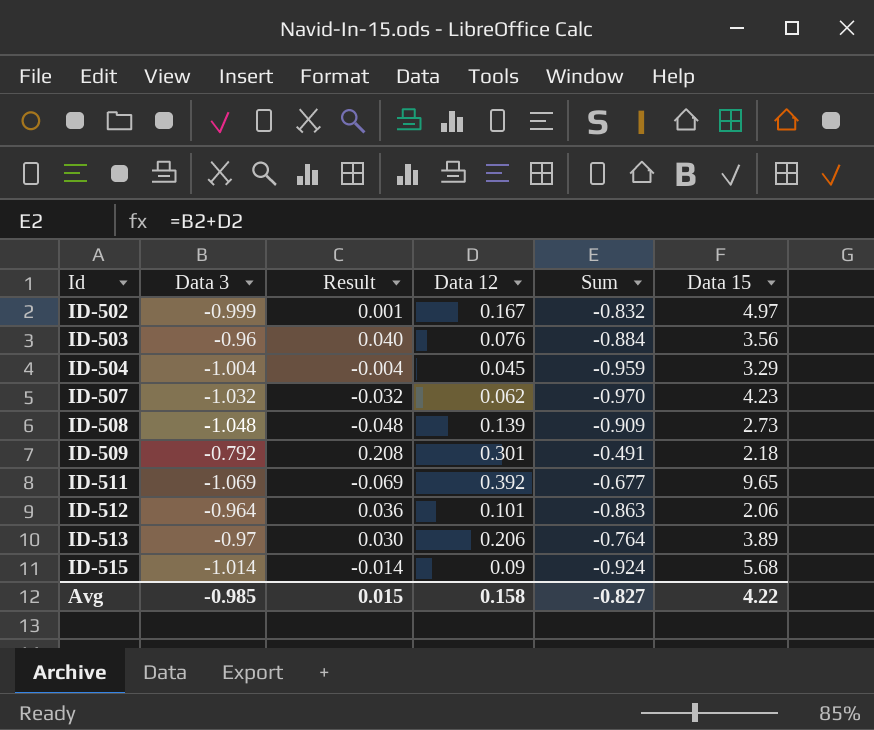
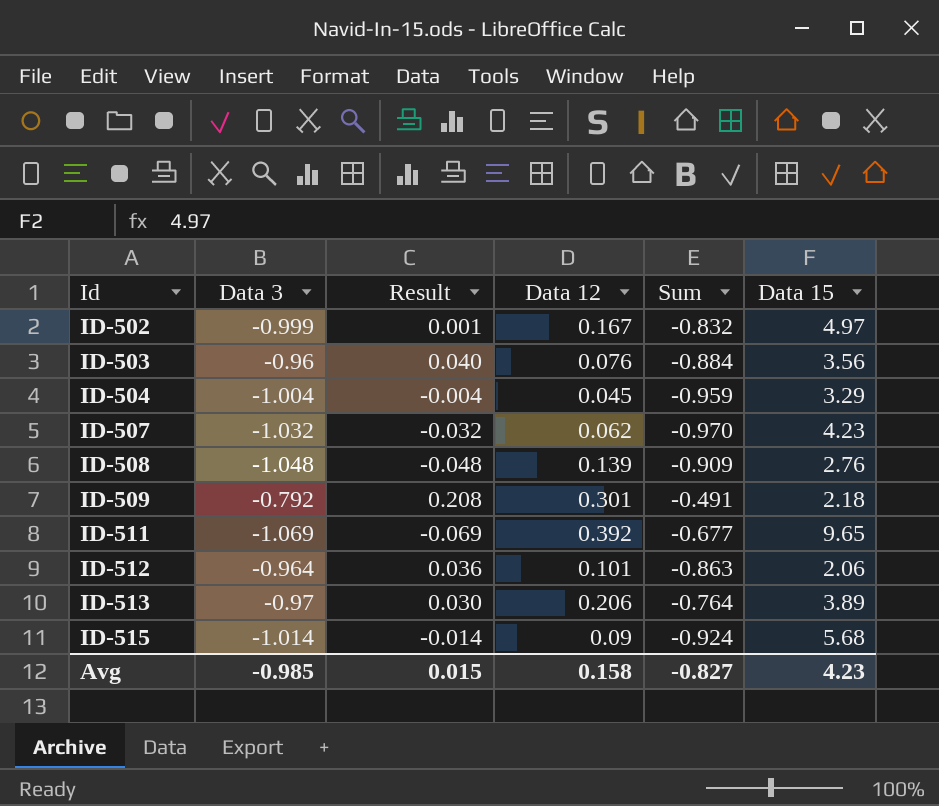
ID-508 | Data 15: 2.73 -> 2.76
Avg | Data 15: 4.22 -> 4.23

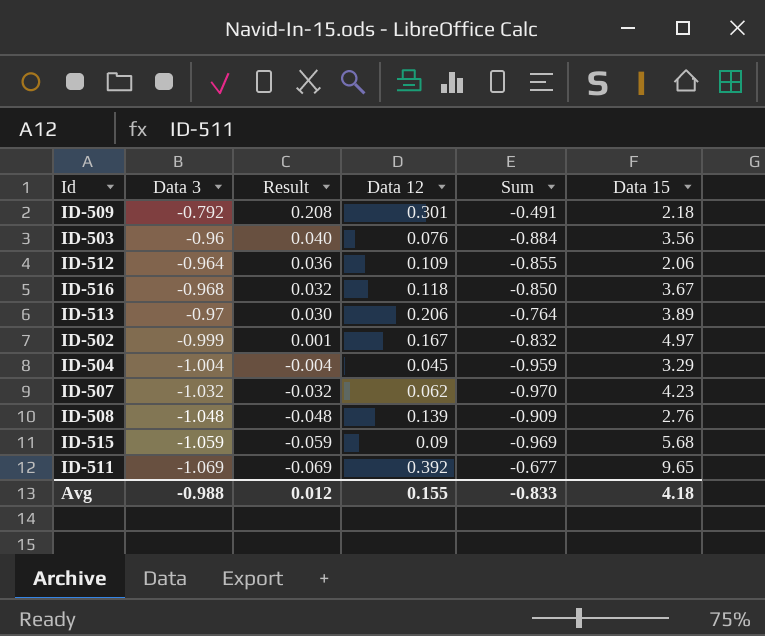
row order: Id ascending -> Data 3 descending
ID-512 | Data 12: 0.101 -> 0.109
ID-512 | Sum: -0.863 -> -0.855
row ID-516: none -> -0.968 | 0.032 | 0.118 | -0.850 | 3.67
ID-515 | Data 3: -1.014 -> -1.059
ID-515 | Result: -0.014 -> -0.059
ID-515 | Sum: -0.924 -> -0.969
Avg | Data 3: -0.985 -> -0.988
Avg | Result: 0.015 -> 0.012
Avg | Data 12: 0.158 -> 0.155
Avg | Sum: -0.827 -> -0.833
Avg | Data 15: 4.23 -> 4.18

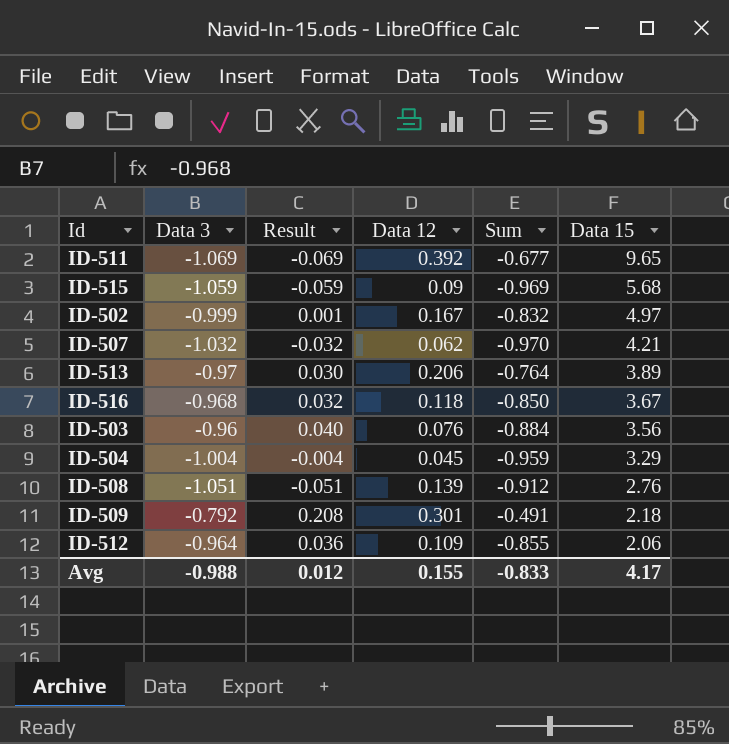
row order: Data 3 descending -> Data 15 descending
ID-507 | Data 15: 4.23 -> 4.21
ID-508 | Data 3: -1.048 -> -1.051
ID-508 | Result: -0.048 -> -0.051
ID-508 | Sum: -0.909 -> -0.912
Avg | Data 15: 4.18 -> 4.17

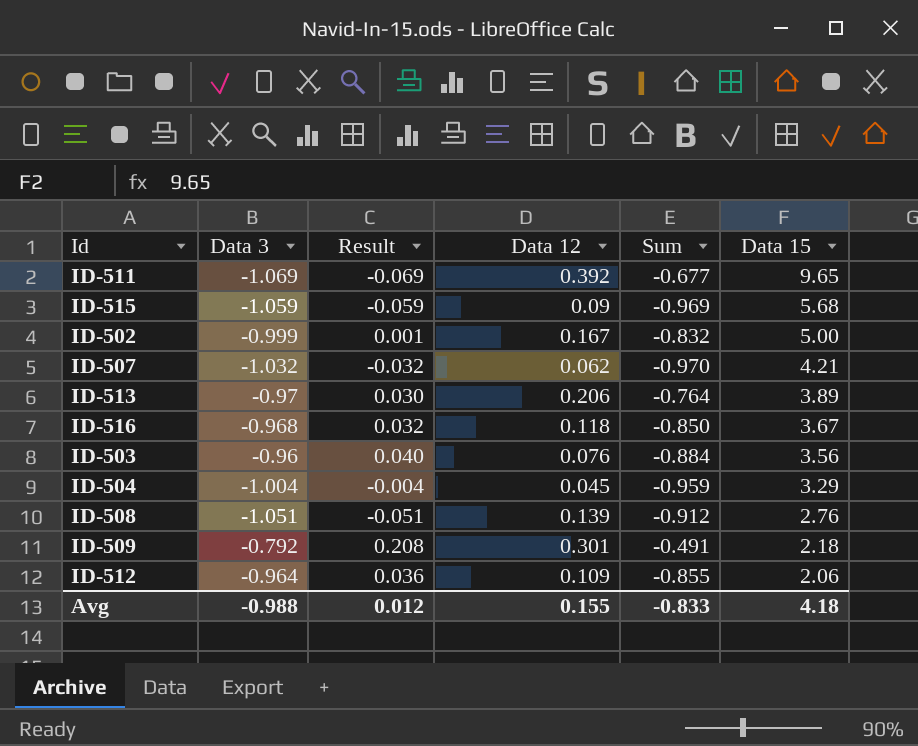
ID-502 | Data 15: 4.97 -> 5.00
Avg | Data 15: 4.17 -> 4.18

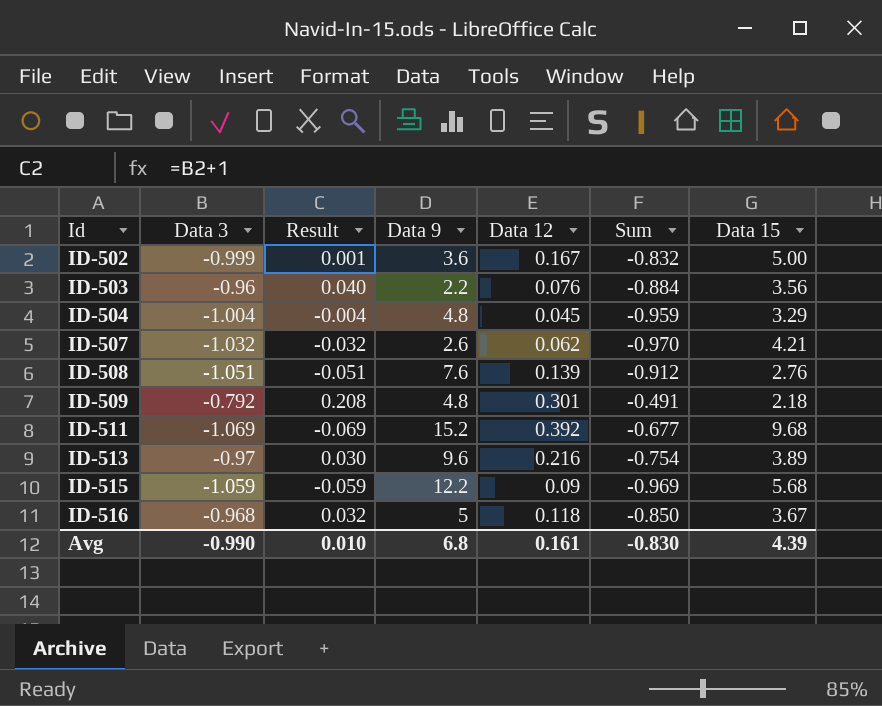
row order: Data 15 descending -> Id ascending
column Data 9 | position: none -> 4
row ID-512: -0.964 | 0.036 | 0.109 | -0.855 | 2.06 -> none
ID-511 | Data 15: 9.65 -> 9.68
ID-513 | Data 12: 0.206 -> 0.216
ID-513 | Sum: -0.764 -> -0.754
Avg | Data 3: -0.988 -> -0.990
Avg | Result: 0.012 -> 0.010
Avg | Data 12: 0.155 -> 0.161
Avg | Sum: -0.833 -> -0.830
Avg | Data 15: 4.18 -> 4.39

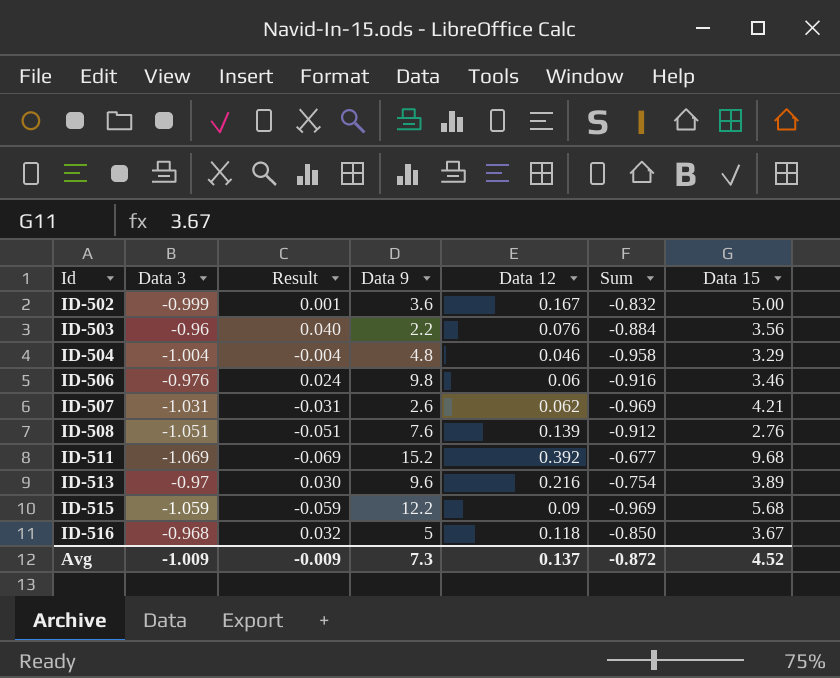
row ID-509: -0.792 | 0.208 | 4.8 | 0.301 | -0.491 | 2.18 -> none
ID-504 | Data 12: 0.045 -> 0.046
ID-504 | Sum: -0.959 -> -0.958
row ID-506: none -> -0.976 | 0.024 | 9.8 | 0.06 | -0.916 | 3.46
ID-507 | Data 3: -1.032 -> -1.031
ID-507 | Result: -0.032 -> -0.031
ID-507 | Sum: -0.970 -> -0.969
Avg | Data 3: -0.990 -> -1.009
Avg | Result: 0.010 -> -0.009
Avg | Data 9: 6.8 -> 7.3
Avg | Data 12: 0.161 -> 0.137
Avg | Sum: -0.830 -> -0.872
Avg | Data 15: 4.39 -> 4.52

